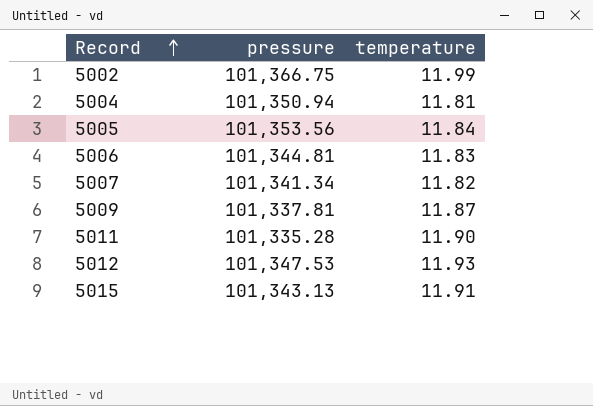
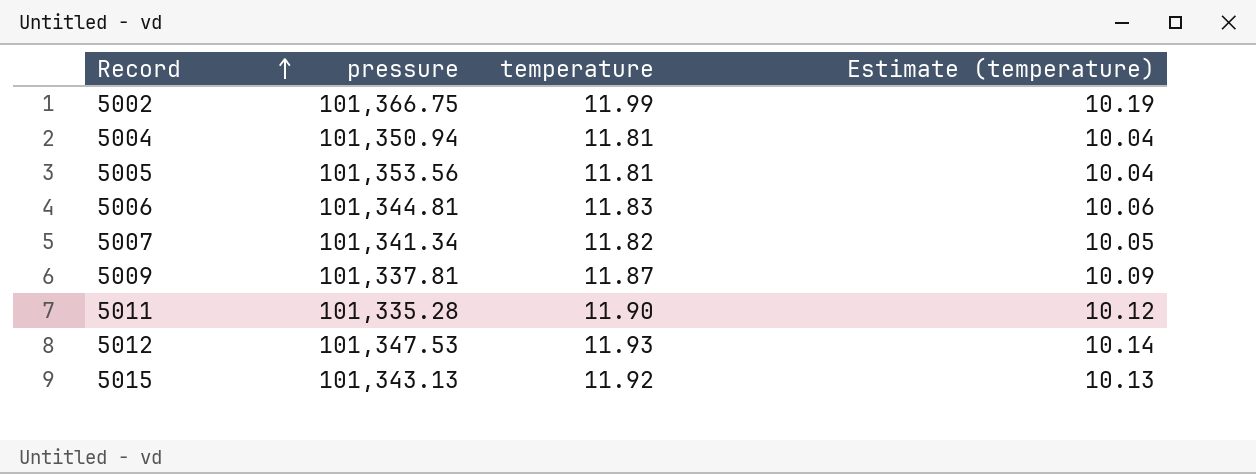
column Estimate (temperature) | formula: none -> [temperature] * 0.85
5005 | temperature: 11.84 -> 11.81
5015 | temperature: 11.91 -> 11.92

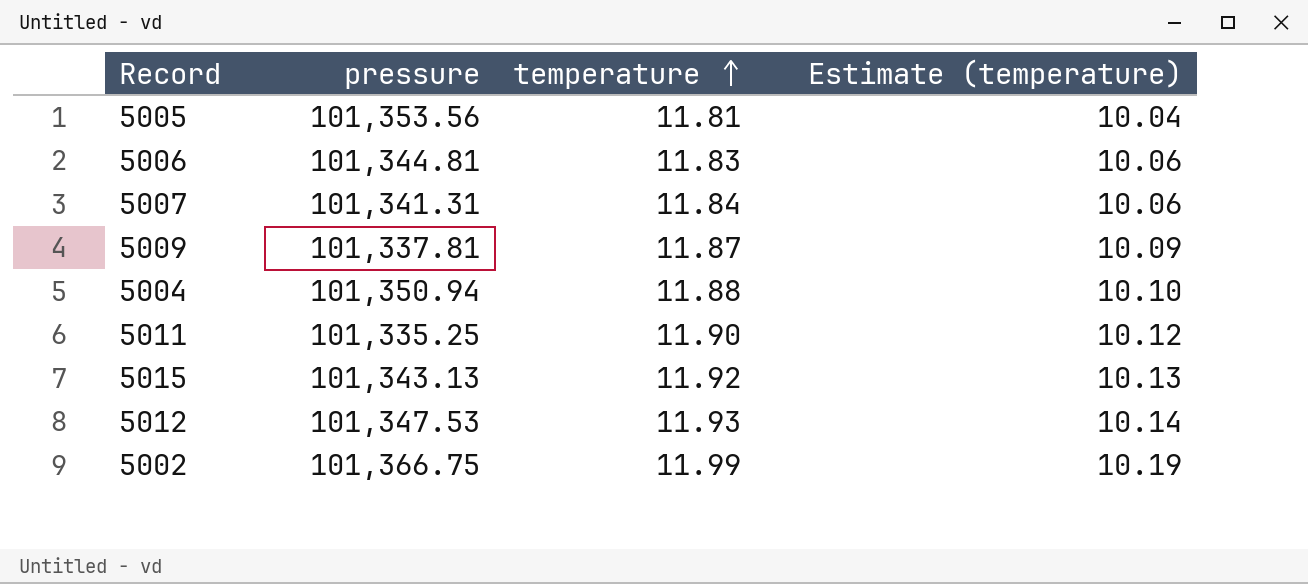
row order: Record ascending -> temperature ascending
5007 | pressure: 101,341.34 -> 101,341.31
5007 | temperature: 11.82 -> 11.84
5007 | Estimate (temperature): 10.05 -> 10.06
5004 | temperature: 11.81 -> 11.88
5004 | Estimate (temperature): 10.04 -> 10.10
5011 | pressure: 101,335.28 -> 101,335.25

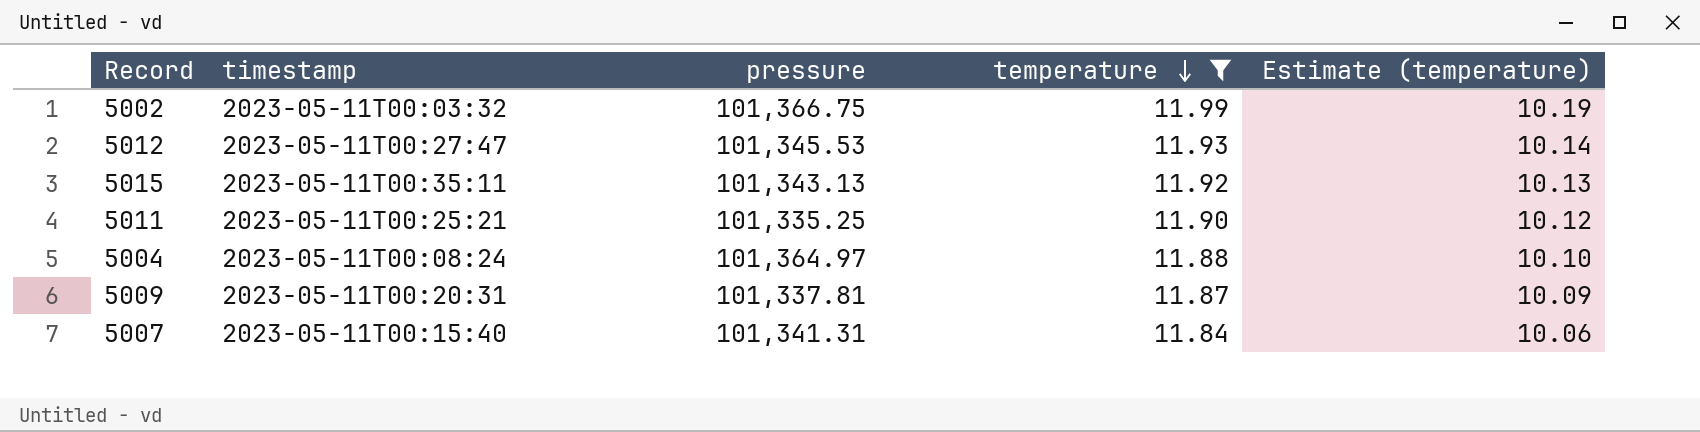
filter: none -> temperature >= 11.84
row order: temperature ascending -> temperature descending
column timestamp | position: none -> 2
5012 | pressure: 101,347.53 -> 101,345.53
5004 | pressure: 101,350.94 -> 101,364.97

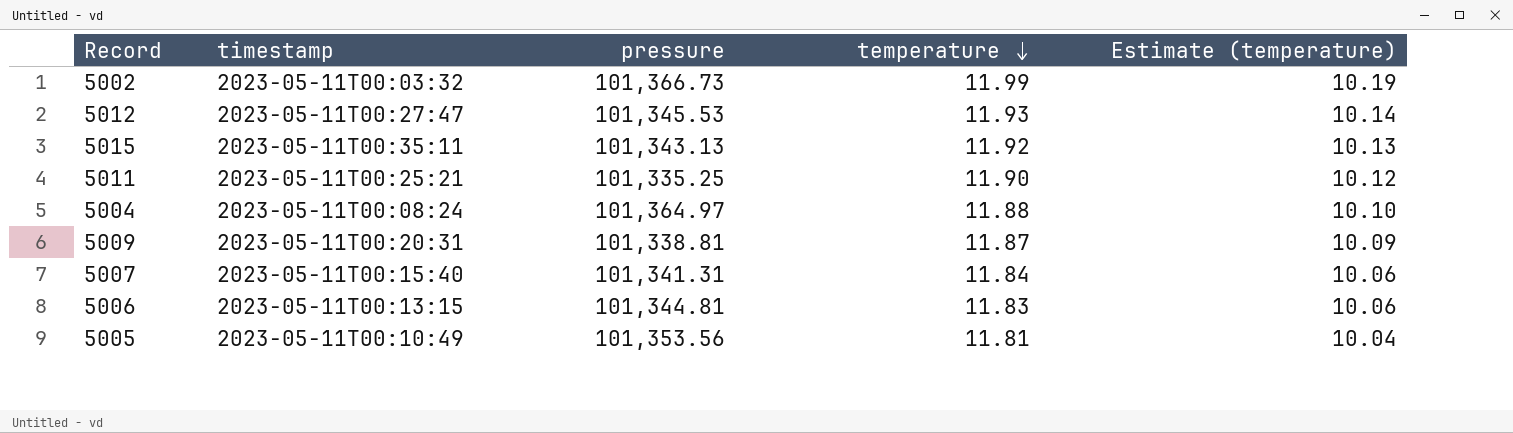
filter: temperature >= 11.84 -> none
5002 | pressure: 101,366.75 -> 101,366.73
5009 | pressure: 101,337.81 -> 101,338.81

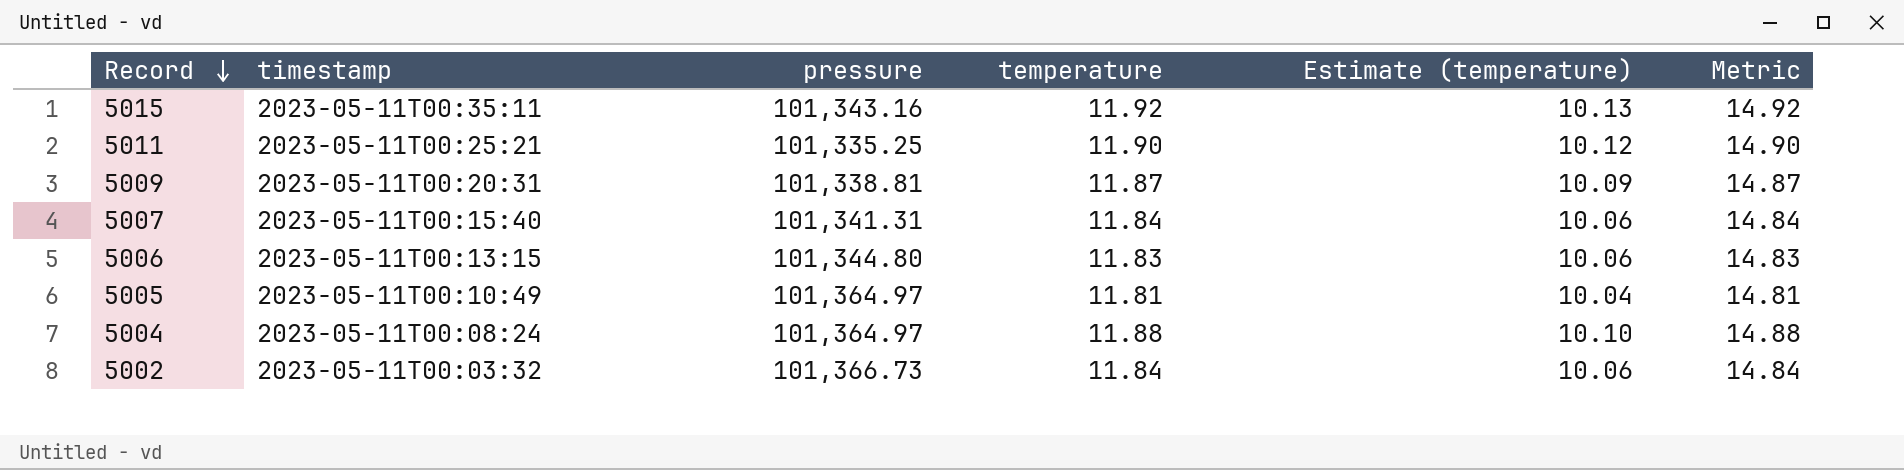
row order: temperature descending -> Record descending
column Metric | formula: none -> [temperature] + 3
row 5012: 2023-05-11T00:27:47 | 101,345.53 | 11.93 | 10.14 -> none
5015 | pressure: 101,343.13 -> 101,343.16
5006 | pressure: 101,344.81 -> 101,344.80
5005 | pressure: 101,353.56 -> 101,364.97
5002 | temperature: 11.99 -> 11.84
5002 | Estimate (temperature): 10.19 -> 10.06

